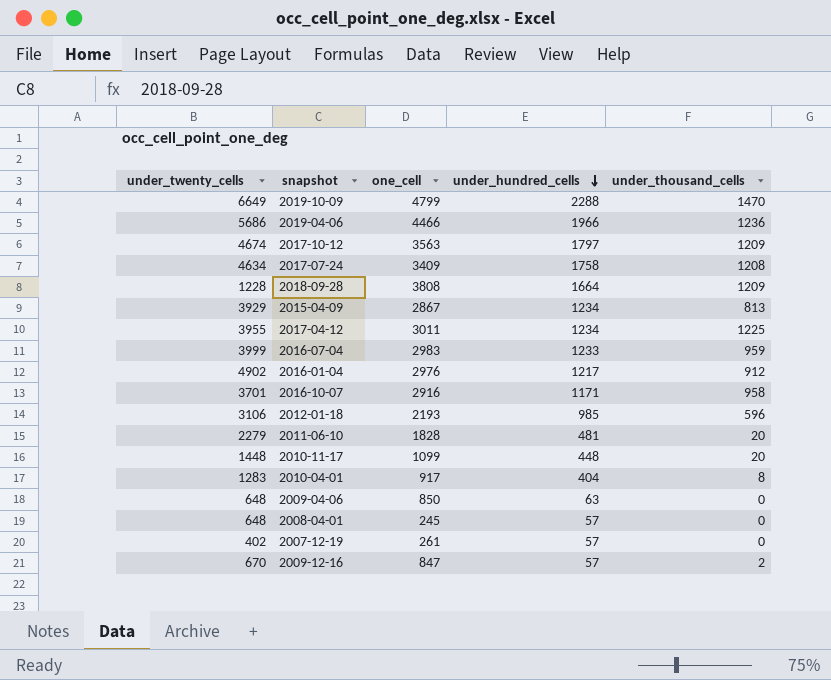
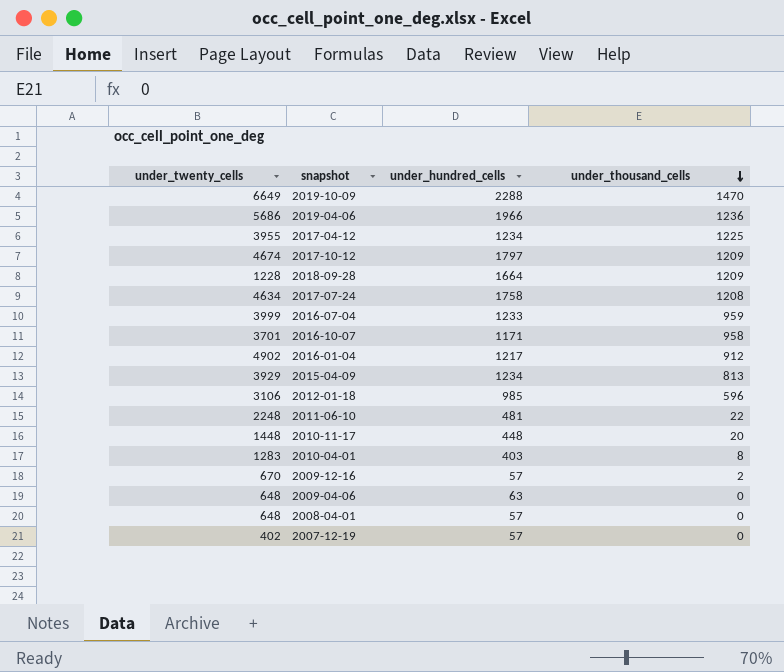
row order: under_hundred_cells descending -> under_thousand_cells descending
column one_cell | position: 3 -> none
2011-06-10 | under_twenty_cells: 2279 -> 2248
2011-06-10 | under_thousand_cells: 20 -> 22
2010-04-01 | under_hundred_cells: 404 -> 403

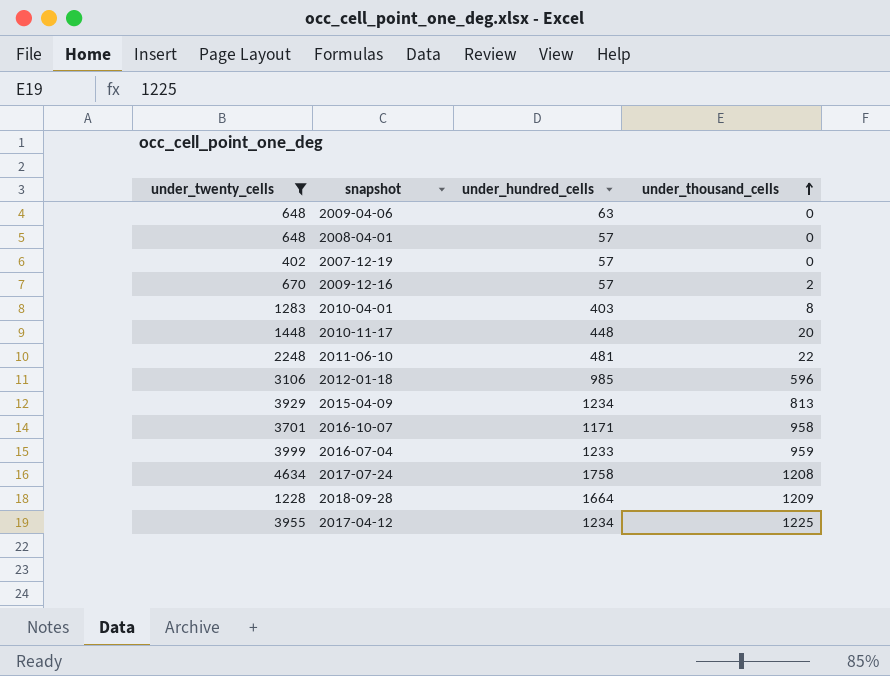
filter: none -> under_twenty_cells <= 4634
row order: under_thousand_cells descending -> under_thousand_cells ascending

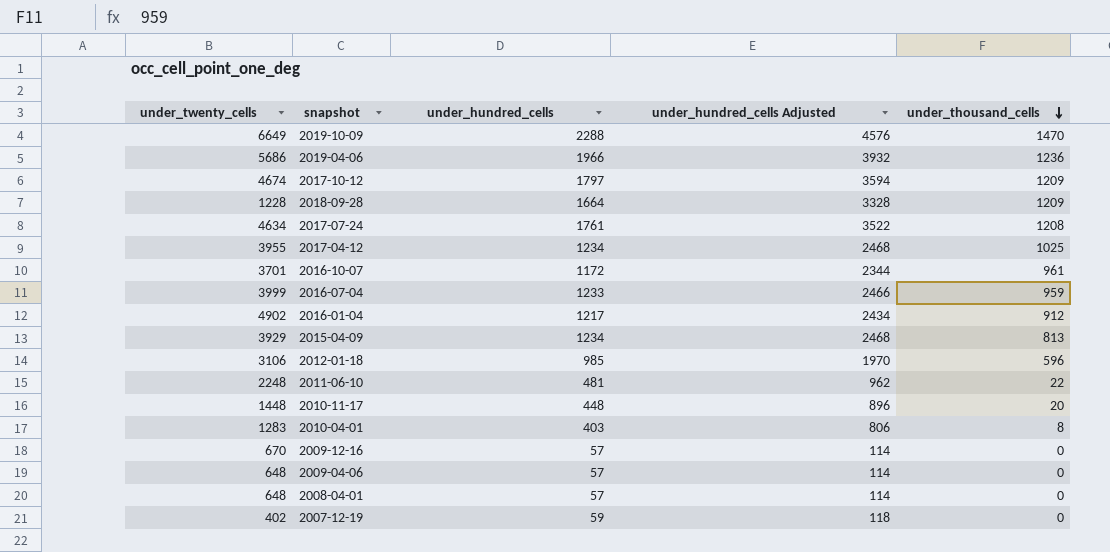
filter: under_twenty_cells <= 4634 -> none
row order: under_thousand_cells ascending -> under_thousand_cells descending
column under_hundred_cells Adjusted | formula: none -> [under_hundred_cells] * 2
2017-07-24 | under_hundred_cells: 1758 -> 1761
2017-04-12 | under_thousand_cells: 1225 -> 1025
2016-10-07 | under_hundred_cells: 1171 -> 1172
2016-10-07 | under_thousand_cells: 958 -> 961
2009-12-16 | under_thousand_cells: 2 -> 0
2009-04-06 | under_hundred_cells: 63 -> 57
2007-12-19 | under_hundred_cells: 57 -> 59

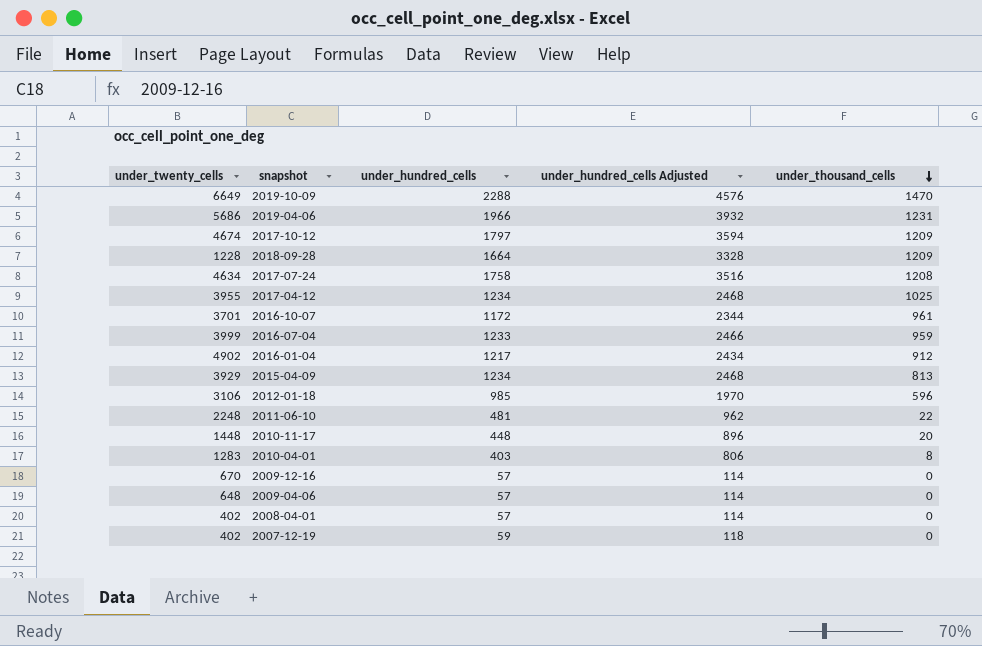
2019-04-06 | under_thousand_cells: 1236 -> 1231
2017-07-24 | under_hundred_cells: 1761 -> 1758
2017-07-24 | under_hundred_cells Adjusted: 3522 -> 3516
2008-04-01 | under_twenty_cells: 648 -> 402

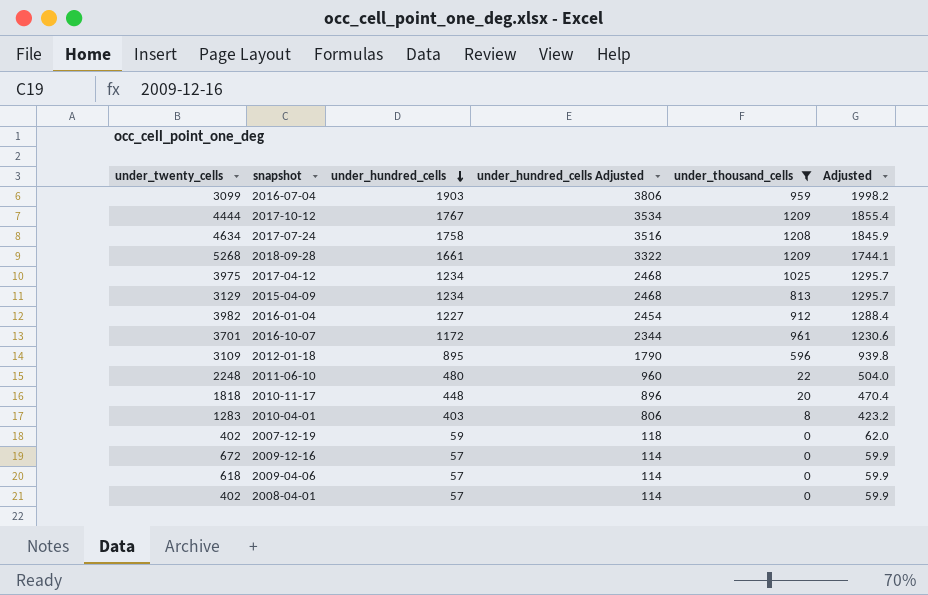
filter: none -> under_thousand_cells <= 1209
row order: under_thousand_cells descending -> under_hundred_cells descending
column Adjusted | formula: none -> [under_hundred_cells] * 1.05
2016-07-04 | under_twenty_cells: 3999 -> 3099
2016-07-04 | under_hundred_cells: 1233 -> 1903
2016-07-04 | under_hundred_cells Adjusted: 2466 -> 3806
2017-10-12 | under_twenty_cells: 4674 -> 4444
2017-10-12 | under_hundred_cells: 1797 -> 1767
2017-10-12 | under_hundred_cells Adjusted: 3594 -> 3534
2018-09-28 | under_twenty_cells: 1228 -> 5268
2018-09-28 | under_hundred_cells: 1664 -> 1661
2018-09-28 | under_hundred_cells Adjusted: 3328 -> 3322
2017-04-12 | under_twenty_cells: 3955 -> 3975
2015-04-09 | under_twenty_cells: 3929 -> 3129
2016-01-04 | under_twenty_cells: 4902 -> 3982
2016-01-04 | under_hundred_cells: 1217 -> 1227
2016-01-04 | under_hundred_cells Adjusted: 2434 -> 2454
2012-01-18 | under_twenty_cells: 3106 -> 3109
2012-01-18 | under_hundred_cells: 985 -> 895
2012-01-18 | under_hundred_cells Adjusted: 1970 -> 1790
2011-06-10 | under_hundred_cells: 481 -> 480
2011-06-10 | under_hundred_cells Adjusted: 962 -> 960
2010-11-17 | under_twenty_cells: 1448 -> 1818
2009-12-16 | under_twenty_cells: 670 -> 672
2009-04-06 | under_twenty_cells: 648 -> 618

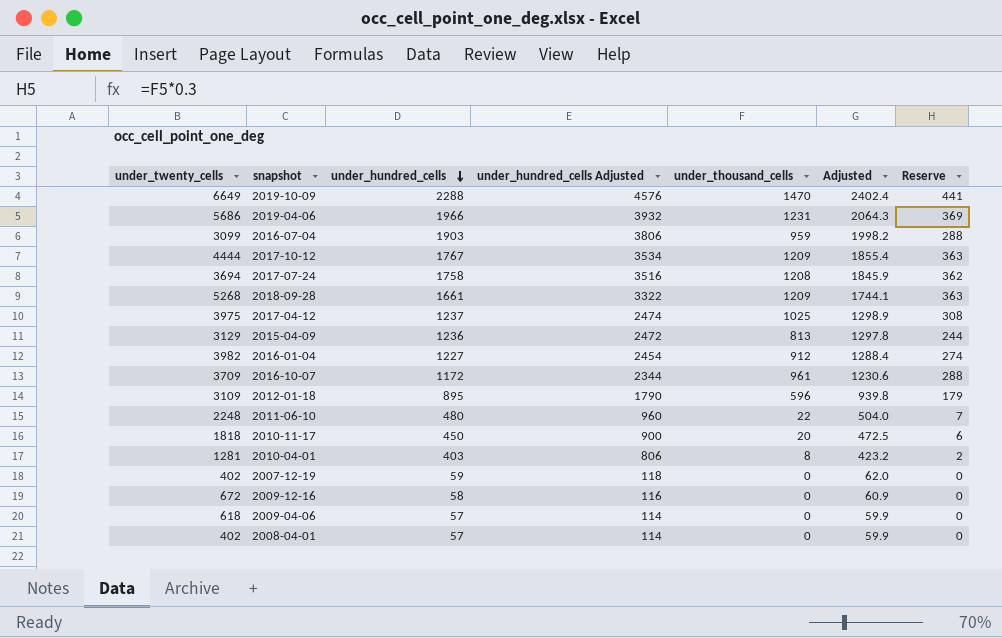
filter: under_thousand_cells <= 1209 -> none
column Reserve | formula: none -> [under_thousand_cells] * 0.3
2017-07-24 | under_twenty_cells: 4634 -> 3694
2017-04-12 | under_hundred_cells: 1234 -> 1237
2017-04-12 | under_hundred_cells Adjusted: 2468 -> 2474
2017-04-12 | Adjusted: 1295.7 -> 1298.9
2015-04-09 | under_hundred_cells: 1234 -> 1236
2015-04-09 | under_hundred_cells Adjusted: 2468 -> 2472
2015-04-09 | Adjusted: 1295.7 -> 1297.8
2016-10-07 | under_twenty_cells: 3701 -> 3709
2010-11-17 | under_hundred_cells: 448 -> 450
2010-11-17 | under_hundred_cells Adjusted: 896 -> 900
2010-11-17 | Adjusted: 470.4 -> 472.5
2010-04-01 | under_twenty_cells: 1283 -> 1281
2009-12-16 | under_hundred_cells: 57 -> 58
2009-12-16 | under_hundred_cells Adjusted: 114 -> 116
2009-12-16 | Adjusted: 59.9 -> 60.9

